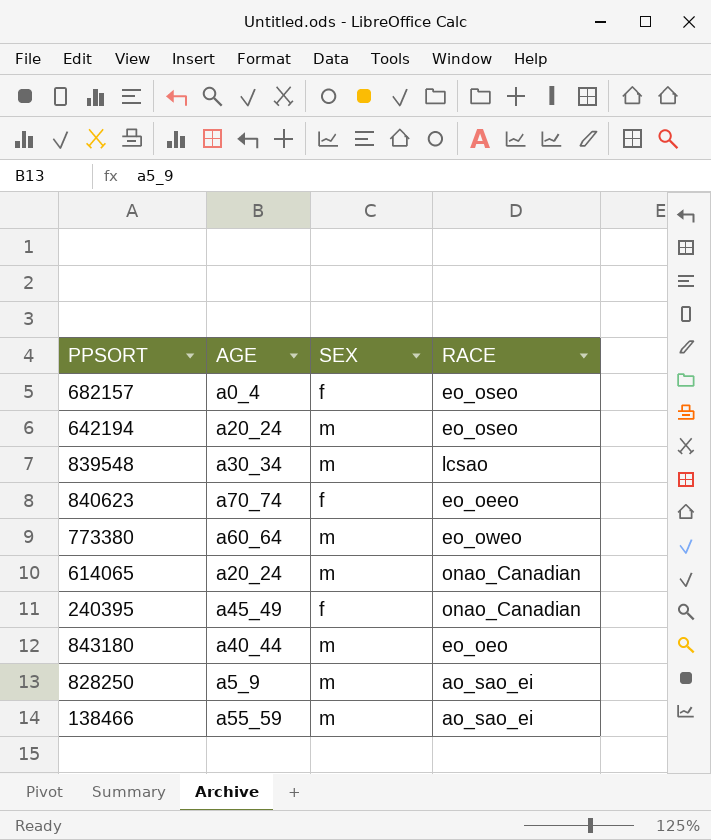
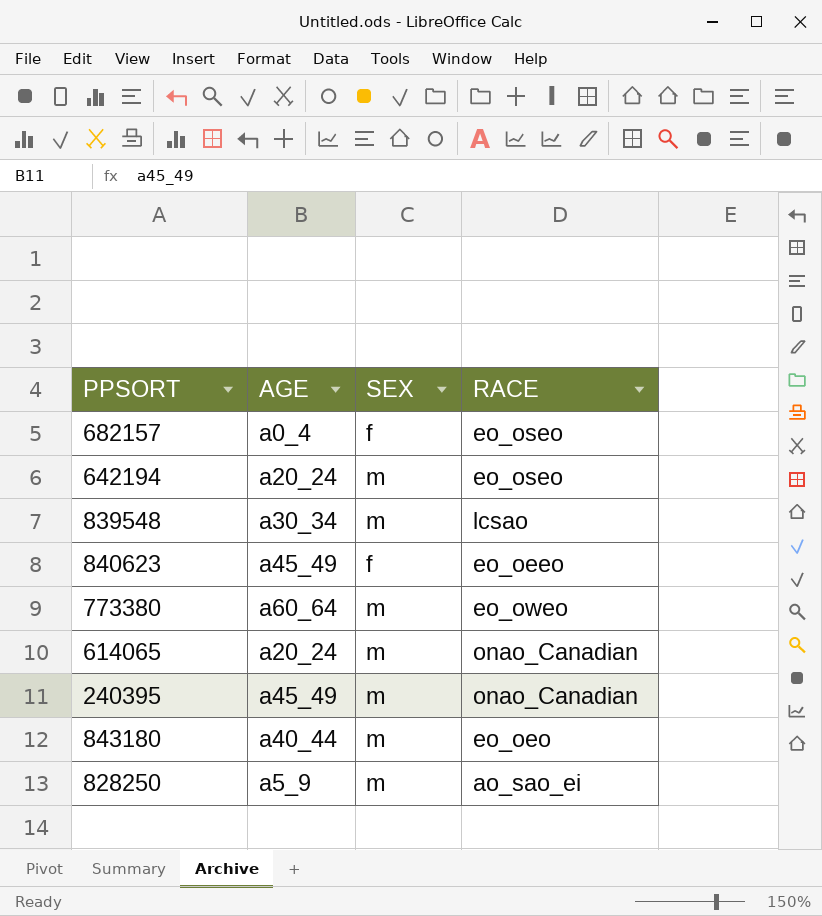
row 138466: a55_59 | m | ao_sao_ei -> none
840623 | AGE: a70_74 -> a45_49
240395 | SEX: f -> m

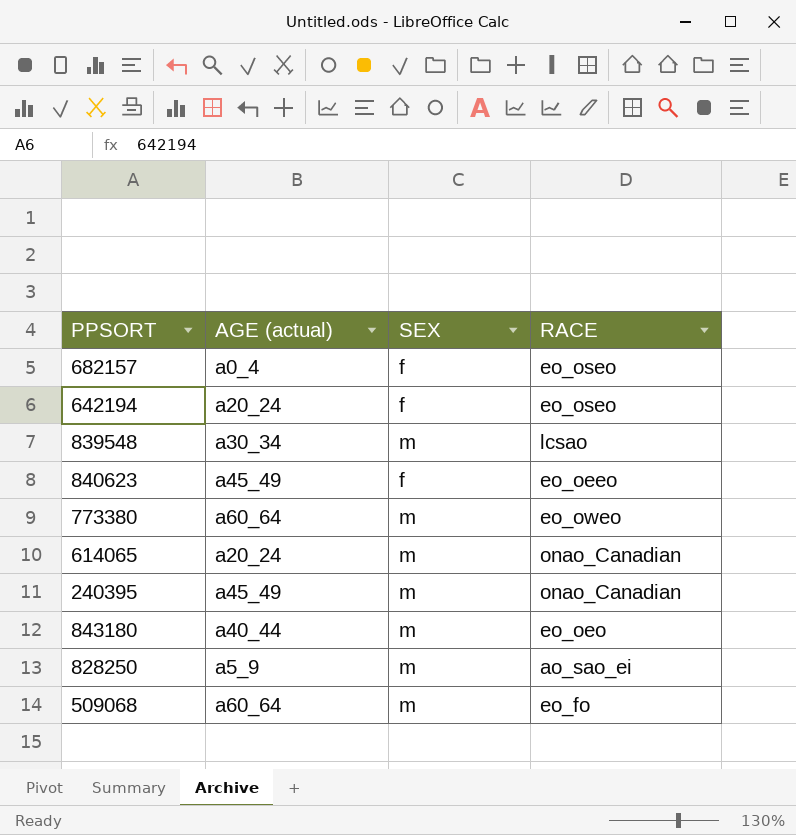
column name: AGE -> AGE (actual)
642194 | SEX: m -> f
row 509068: none -> a60_64 | m | eo_fo

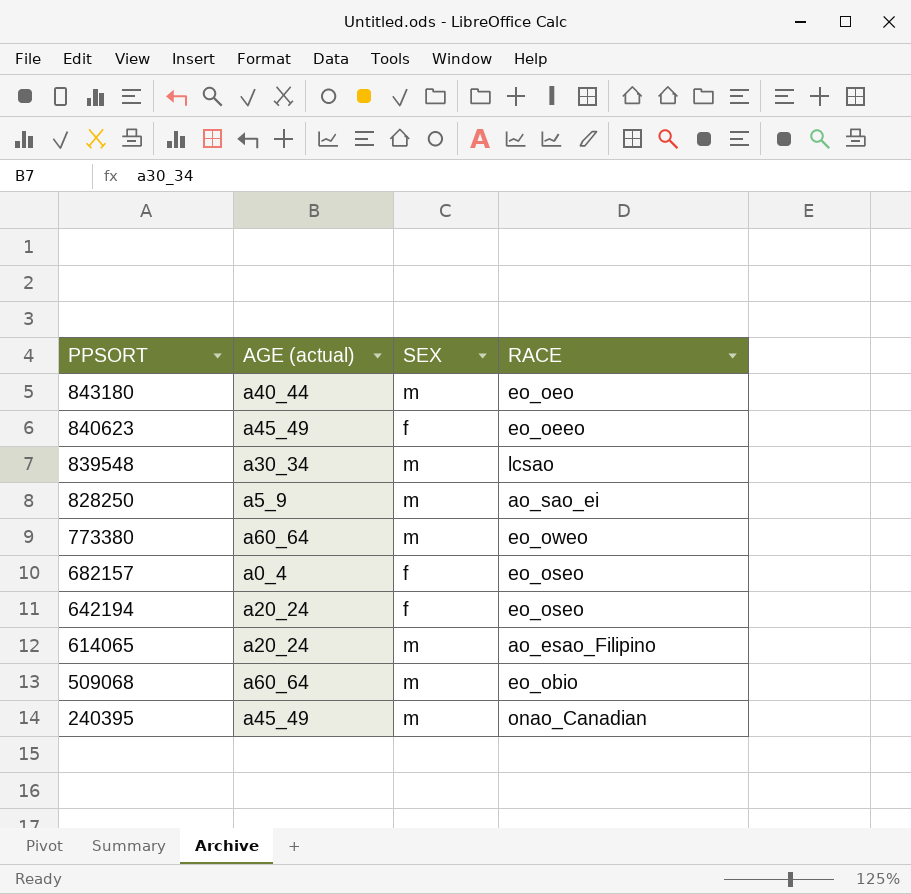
row order: none -> PPSORT descending
614065 | RACE: onao_Canadian -> ao_esao_Filipino
509068 | RACE: eo_fo -> eo_obio

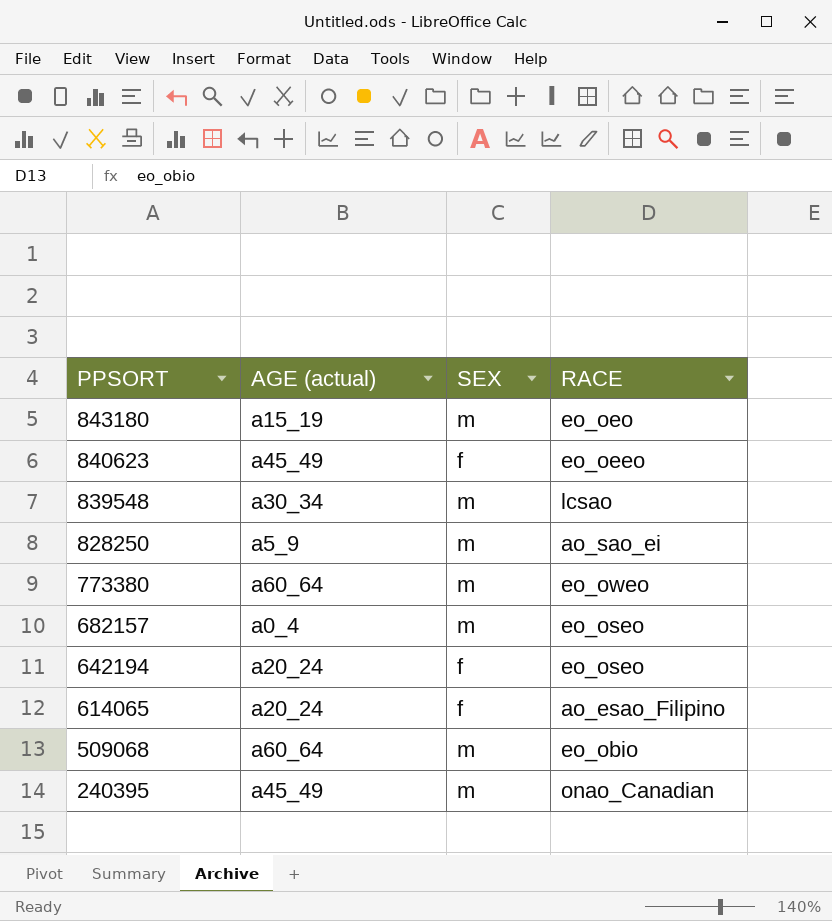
843180 | AGE (actual): a40_44 -> a15_19
682157 | SEX: f -> m
614065 | SEX: m -> f

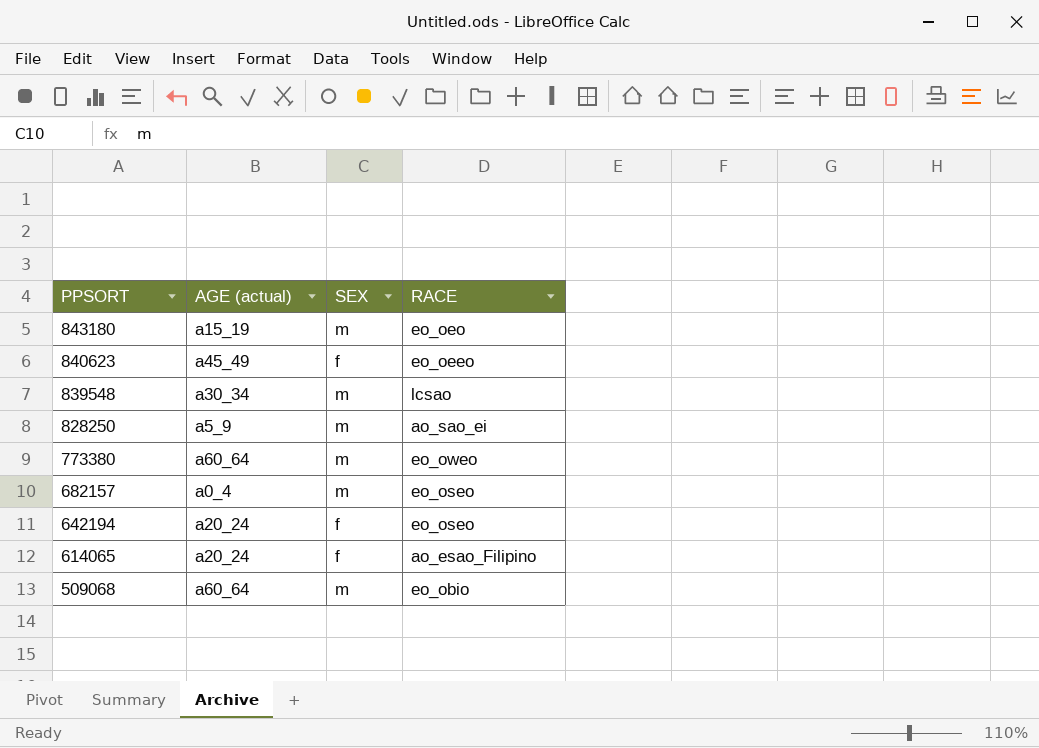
row 240395: a45_49 | m | onao_Canadian -> none

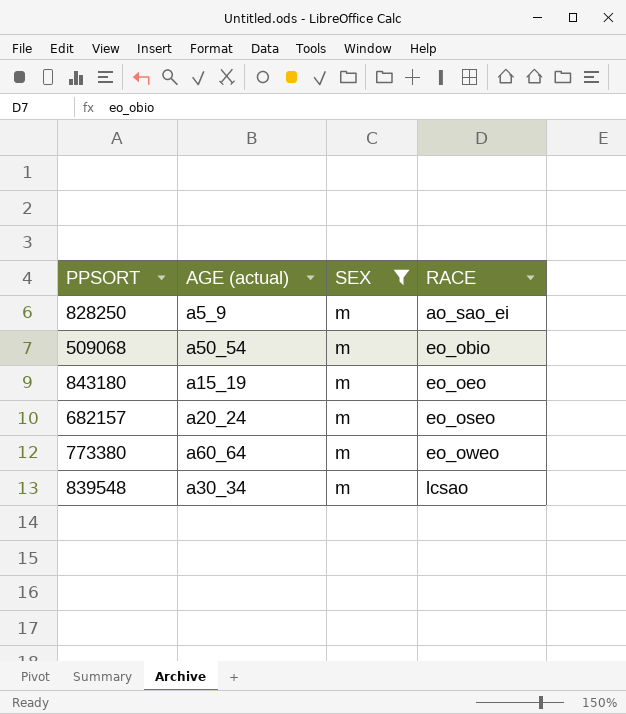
filter: none -> SEX = m
row order: PPSORT descending -> RACE ascending
509068 | AGE (actual): a60_64 -> a50_54
682157 | AGE (actual): a0_4 -> a20_24

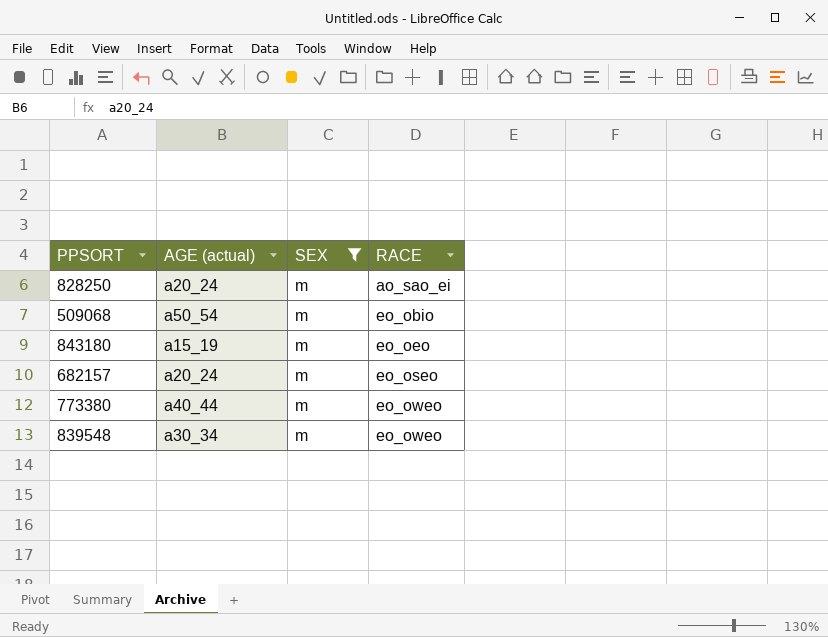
828250 | AGE (actual): a5_9 -> a20_24
773380 | AGE (actual): a60_64 -> a40_44
839548 | RACE: lcsao -> eo_oweo

